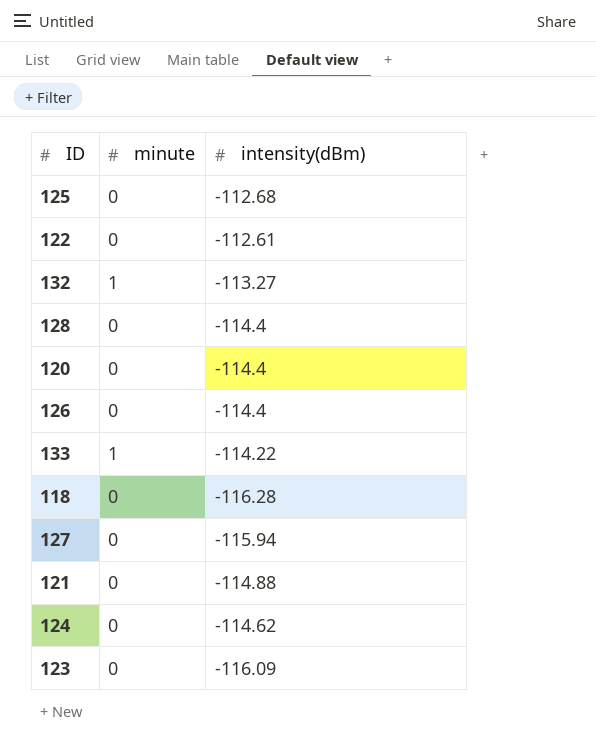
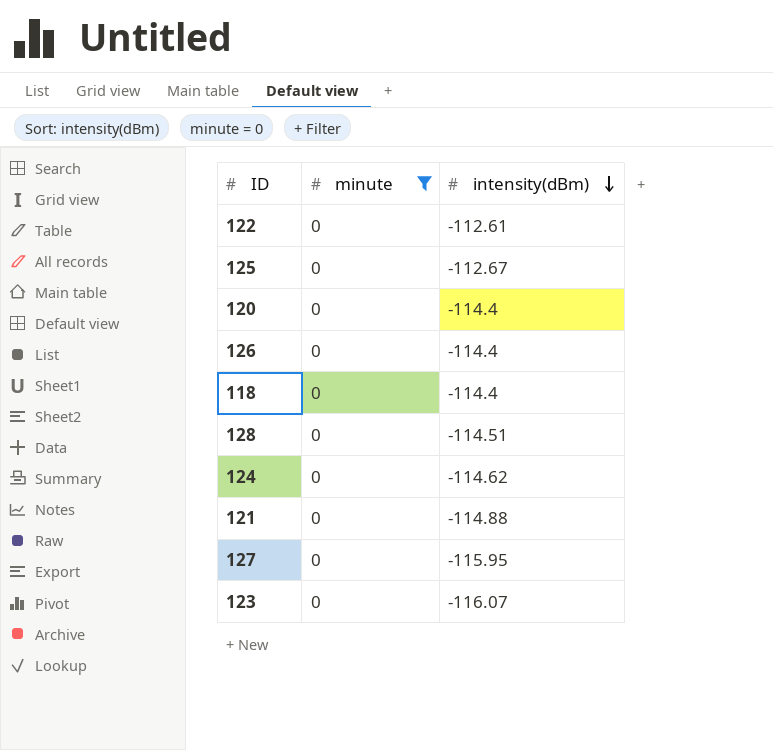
filter: none -> minute = 0
row order: none -> intensity(dBm) descending
125 | intensity(dBm): -112.68 -> -112.67
118 | intensity(dBm): -116.28 -> -114.4
128 | intensity(dBm): -114.4 -> -114.51
127 | intensity(dBm): -115.94 -> -115.95
123 | intensity(dBm): -116.09 -> -116.07

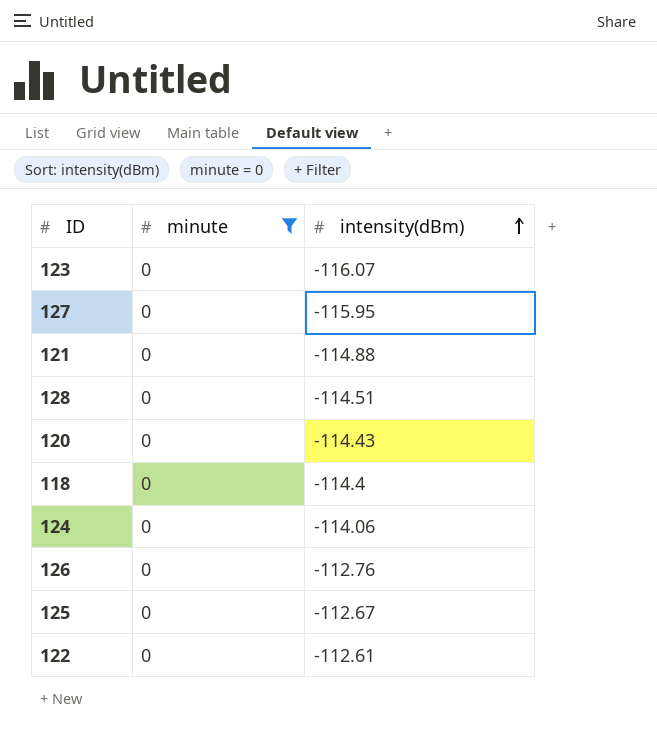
row order: intensity(dBm) descending -> intensity(dBm) ascending
120 | intensity(dBm): -114.4 -> -114.43
124 | intensity(dBm): -114.62 -> -114.06
126 | intensity(dBm): -114.4 -> -112.76

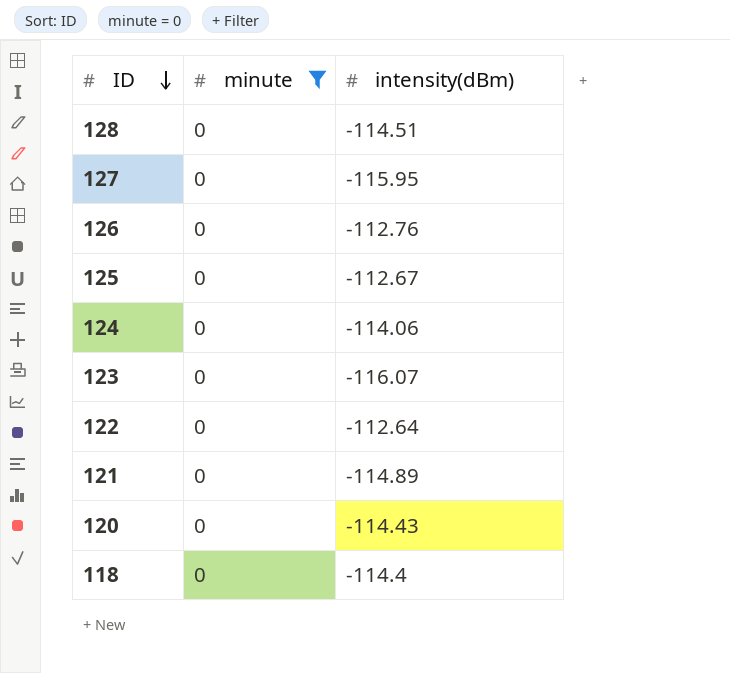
row order: intensity(dBm) ascending -> ID descending
122 | intensity(dBm): -112.61 -> -112.64
121 | intensity(dBm): -114.88 -> -114.89

